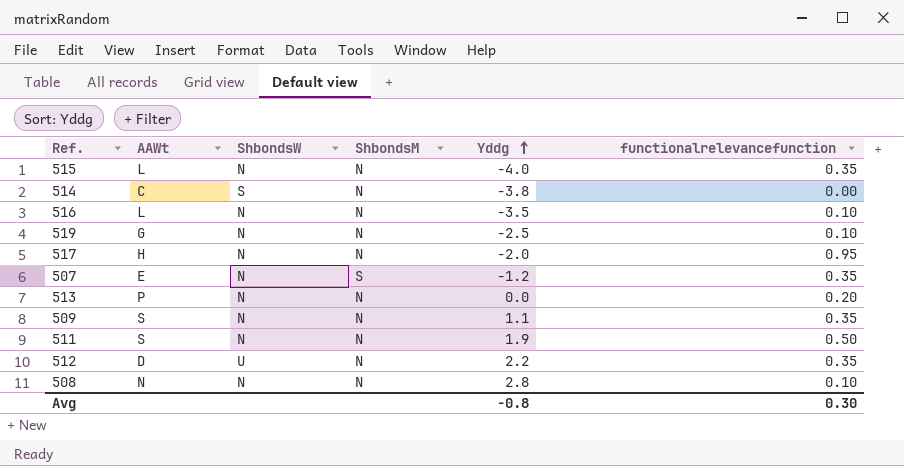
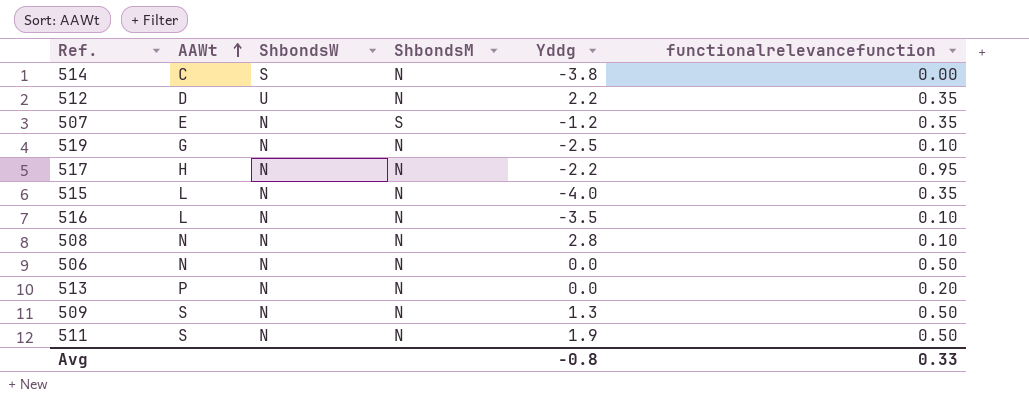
row order: Yddg ascending -> AAWt ascending
517 | Yddg: -2.0 -> -2.2
row 506: none -> N | N | N | 0.0 | 0.50
509 | Yddg: 1.1 -> 1.3
509 | functionalrelevancefunction: 0.35 -> 0.50
Avg | functionalrelevancefunction: 0.30 -> 0.33

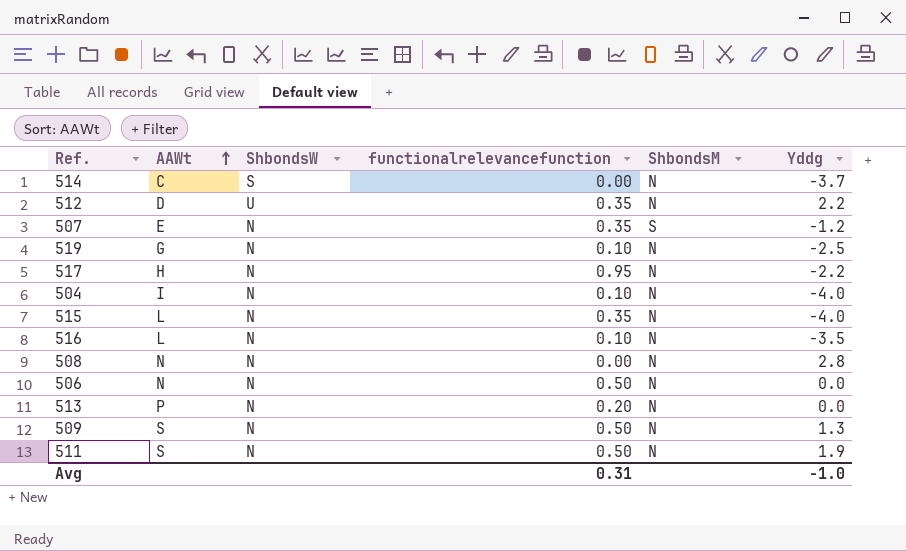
column functionalrelevancefunction | position: 6 -> 4
514 | Yddg: -3.8 -> -3.7
row 504: none -> I | N | 0.10 | N | -4.0
508 | functionalrelevancefunction: 0.10 -> 0.00
Avg | functionalrelevancefunction: 0.33 -> 0.31
Avg | Yddg: -0.8 -> -1.0

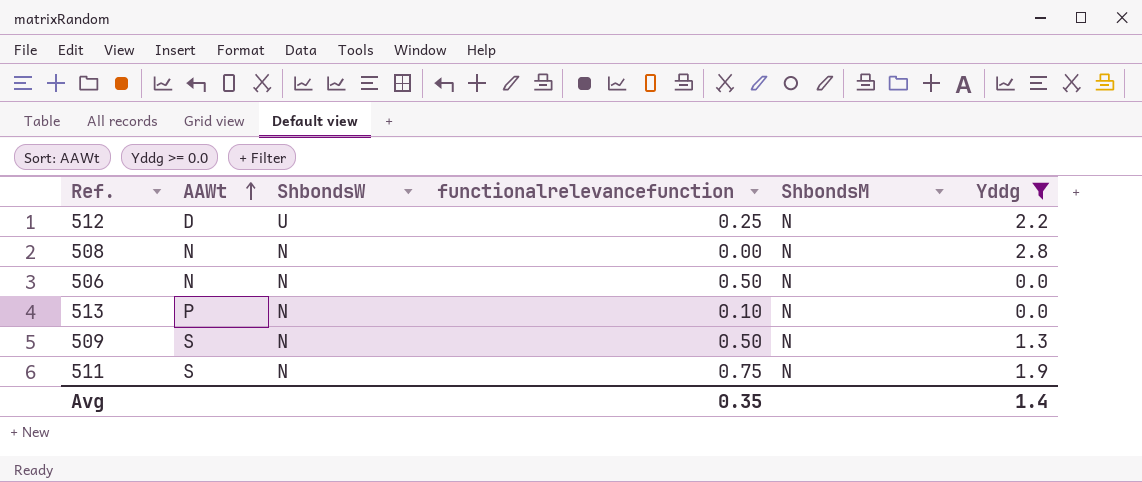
filter: none -> Yddg >= 0.0
512 | functionalrelevancefunction: 0.35 -> 0.25
513 | functionalrelevancefunction: 0.20 -> 0.10
511 | functionalrelevancefunction: 0.50 -> 0.75
Avg | functionalrelevancefunction: 0.31 -> 0.35
Avg | Yddg: -1.0 -> 1.4

